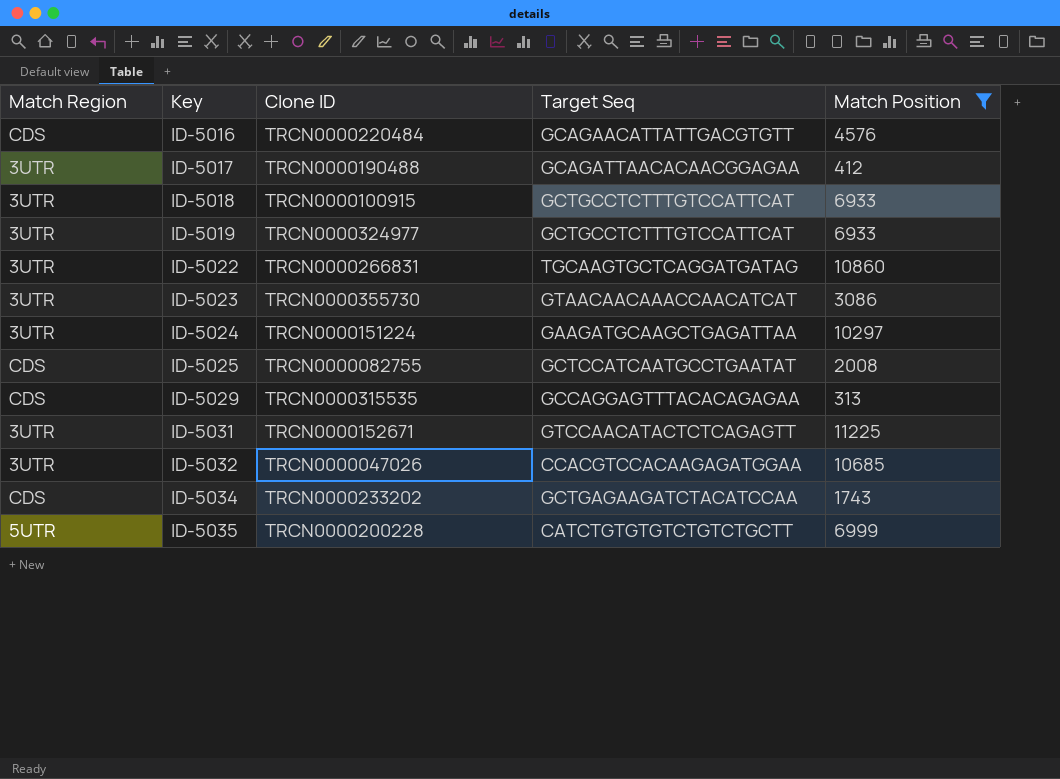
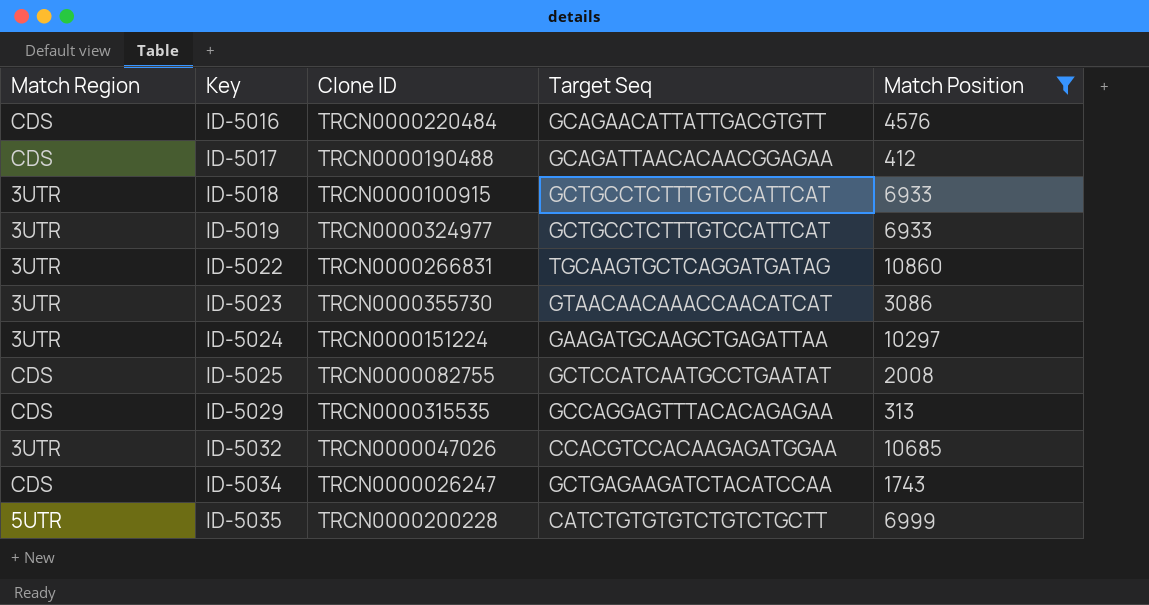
row ID-5031: 3UTR | TRCN0000152671 | GTCCAACATACTCTCAGAGTT | 11225 -> none
ID-5017 | Match Region: 3UTR -> CDS
ID-5034 | Clone ID: TRCN0000233202 -> TRCN0000026247

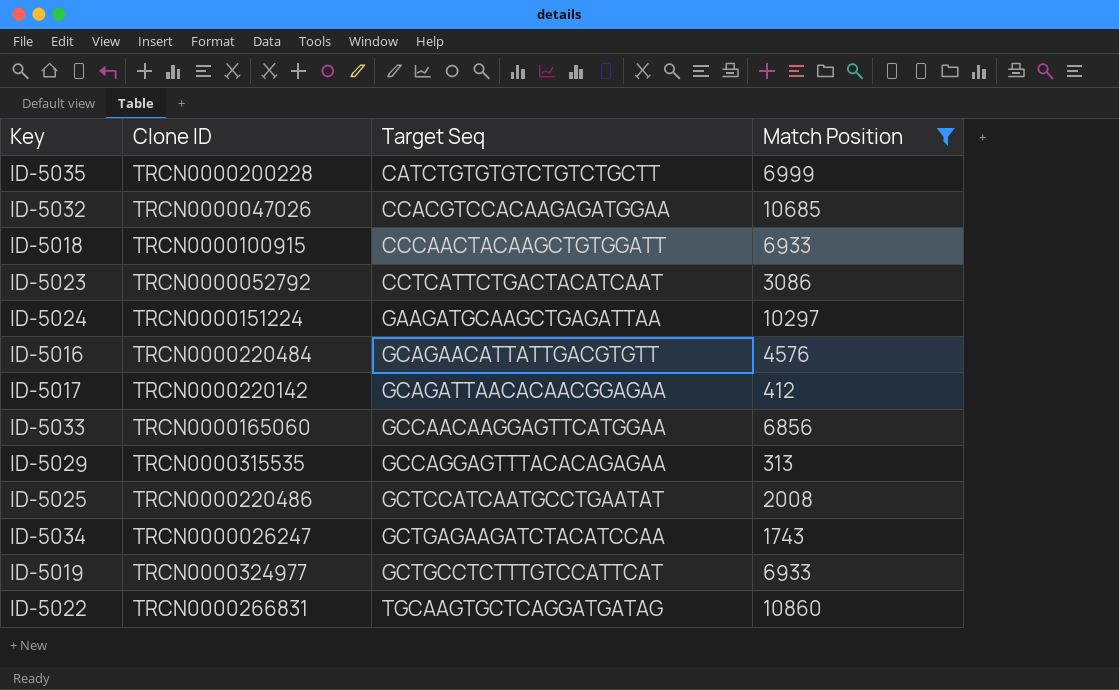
row order: Key ascending -> Target Seq ascending
column Match Region | position: 1 -> none
ID-5018 | Target Seq: GCTGCCTCTTTGTCCATTCAT -> CCCAACTACAAGCTGTGGATT
ID-5023 | Clone ID: TRCN0000355730 -> TRCN0000052792
ID-5023 | Target Seq: GTAACAACAAACCAACATCAT -> CCTCATTCTGACTACATCAAT
ID-5017 | Clone ID: TRCN0000190488 -> TRCN0000220142
row ID-5033: none -> TRCN0000165060 | GCCAACAAGGAGTTCATGGAA | 6856
ID-5025 | Clone ID: TRCN0000082755 -> TRCN0000220486

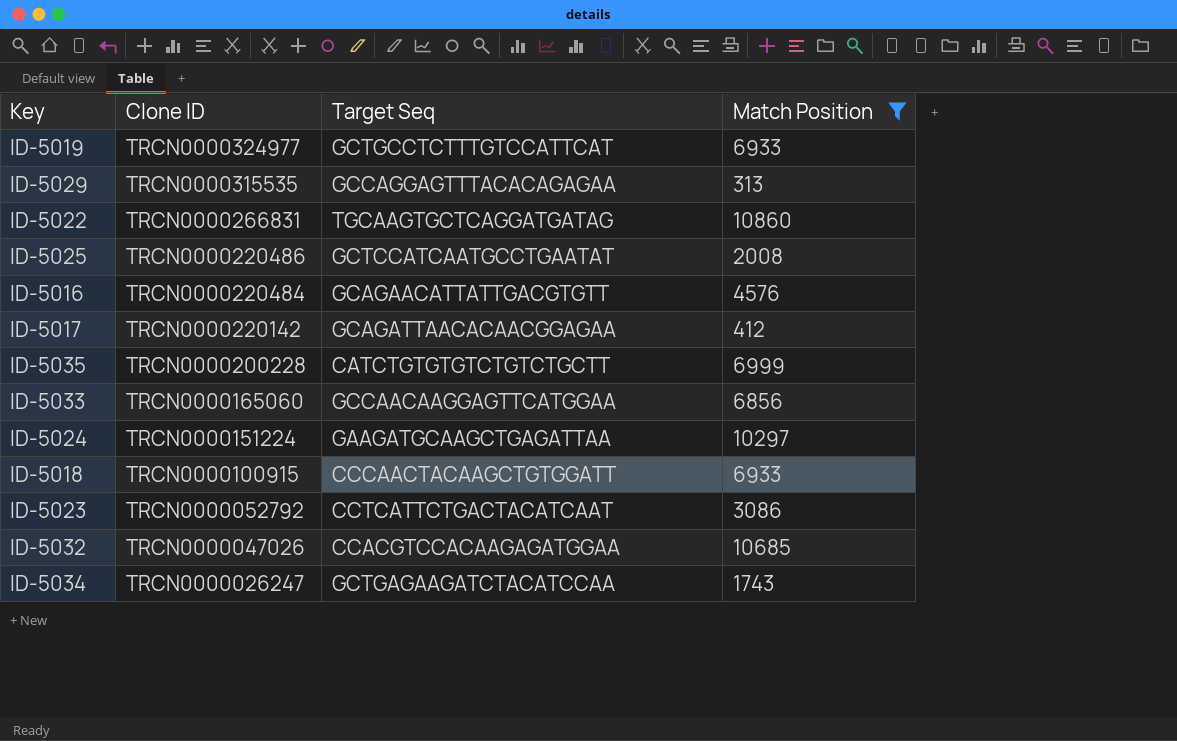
row order: Target Seq ascending -> Clone ID descending

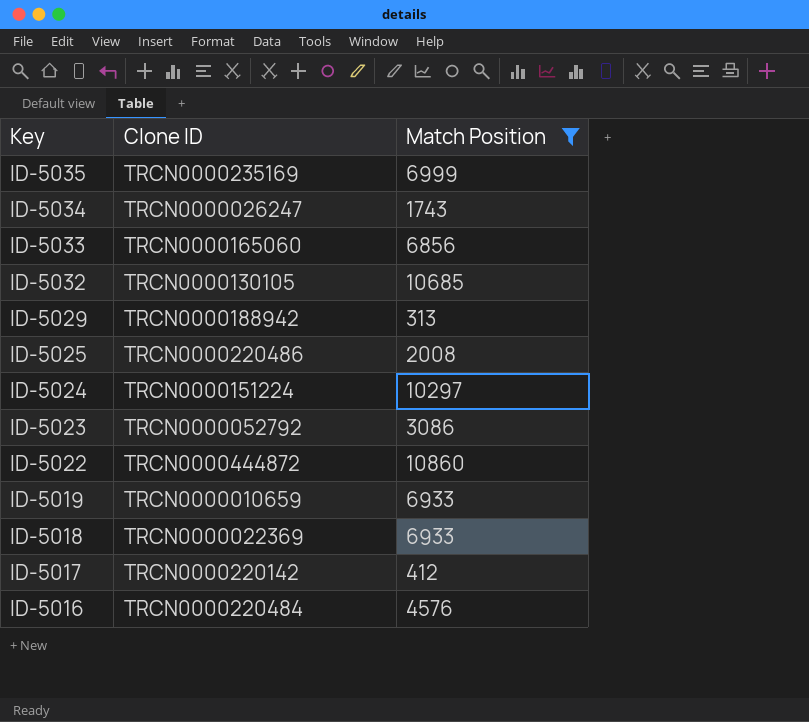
row order: Clone ID descending -> Key descending
column Target Seq | position: 3 -> none
ID-5035 | Clone ID: TRCN0000200228 -> TRCN0000235169
ID-5032 | Clone ID: TRCN0000047026 -> TRCN0000130105
ID-5029 | Clone ID: TRCN0000315535 -> TRCN0000188942
ID-5022 | Clone ID: TRCN0000266831 -> TRCN0000444872
ID-5019 | Clone ID: TRCN0000324977 -> TRCN0000010659
ID-5018 | Clone ID: TRCN0000100915 -> TRCN0000022369

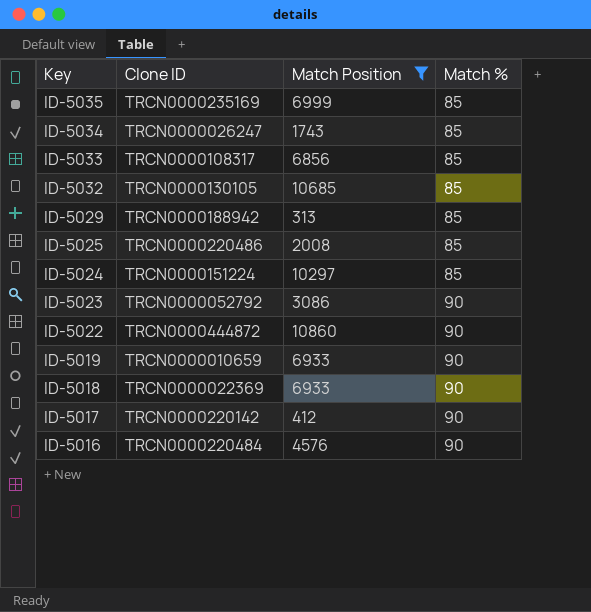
column Match % | position: none -> 4
ID-5033 | Clone ID: TRCN0000165060 -> TRCN0000108317

